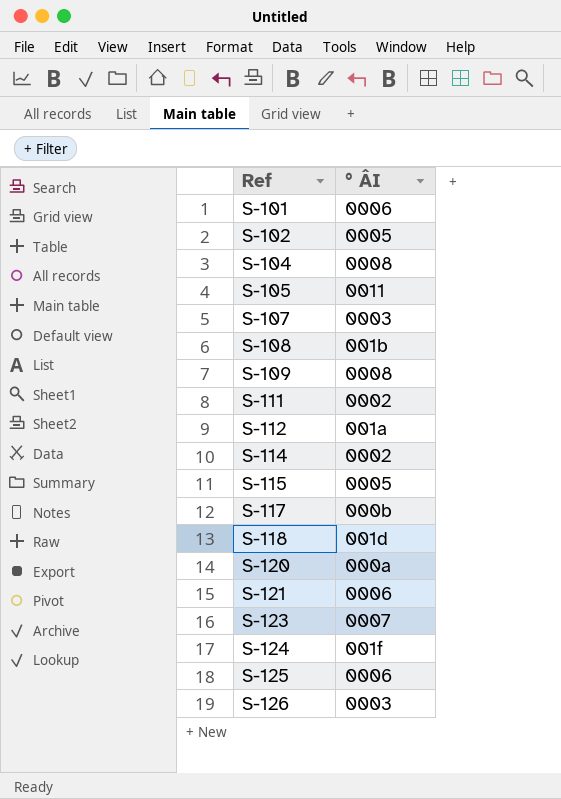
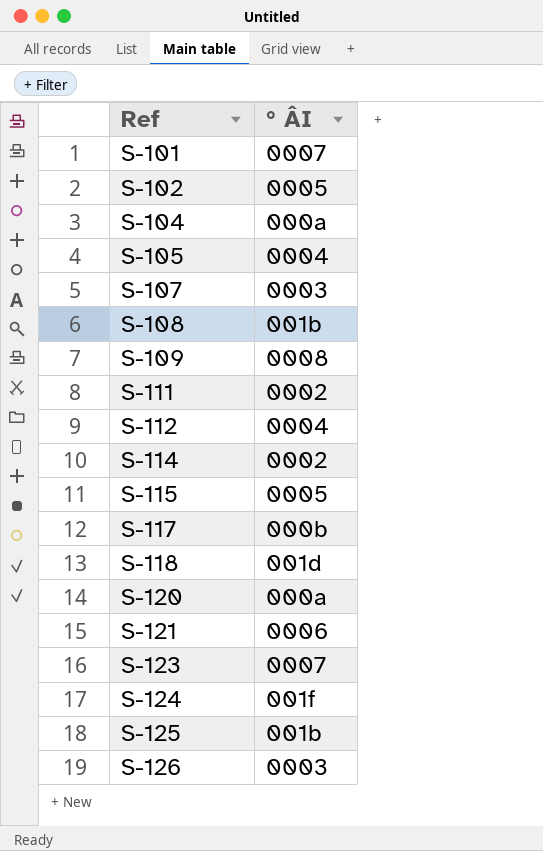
S-101 | ° ÂI: 0006 -> 0007
S-104 | ° ÂI: 0008 -> 000a
S-105 | ° ÂI: 0011 -> 0004
S-112 | ° ÂI: 001a -> 0004
S-125 | ° ÂI: 0006 -> 001b

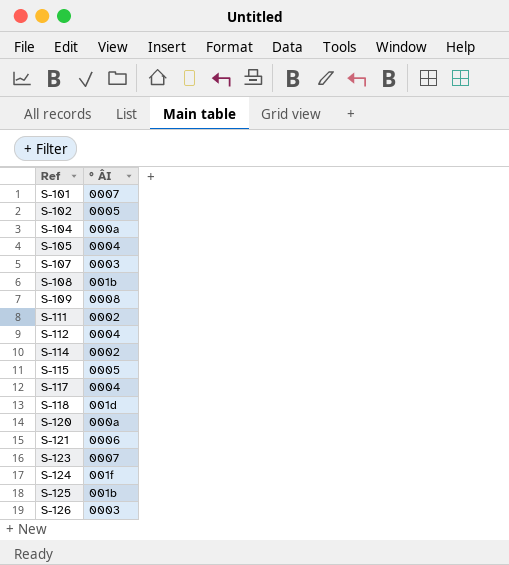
S-117 | ° ÂI: 000b -> 0004

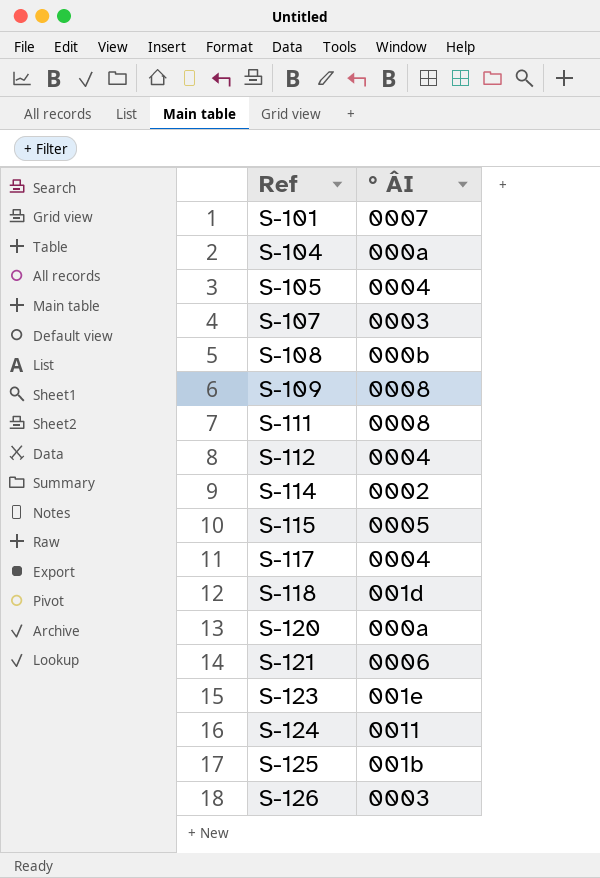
row S-102: 0005 -> none
S-108 | ° ÂI: 001b -> 000b
S-111 | ° ÂI: 0002 -> 0008
S-123 | ° ÂI: 0007 -> 001e
S-124 | ° ÂI: 001f -> 0011

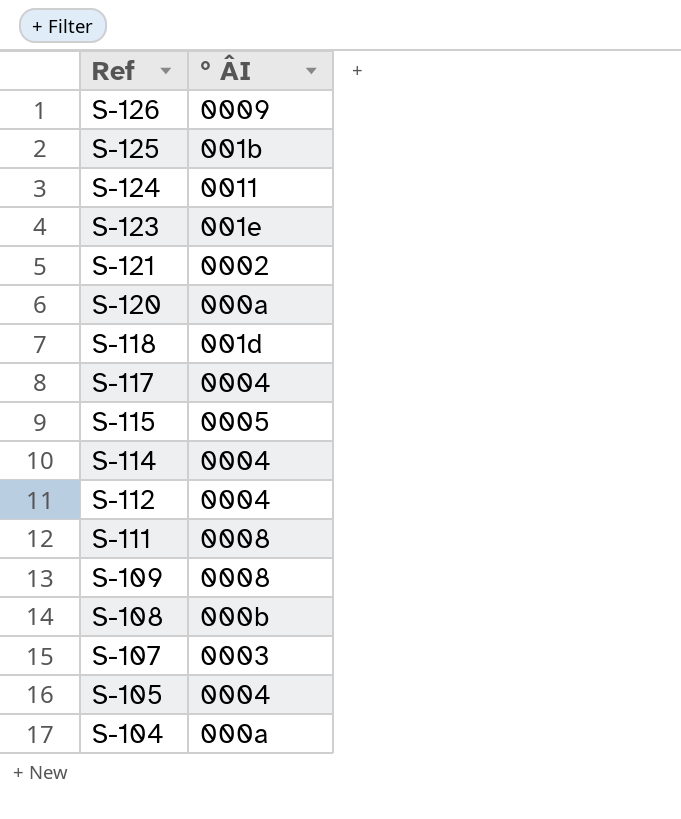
row order: Ref ascending -> Ref descending
row S-101: 0007 -> none
S-126 | ° ÂI: 0003 -> 0009
S-121 | ° ÂI: 0006 -> 0002
S-114 | ° ÂI: 0002 -> 0004

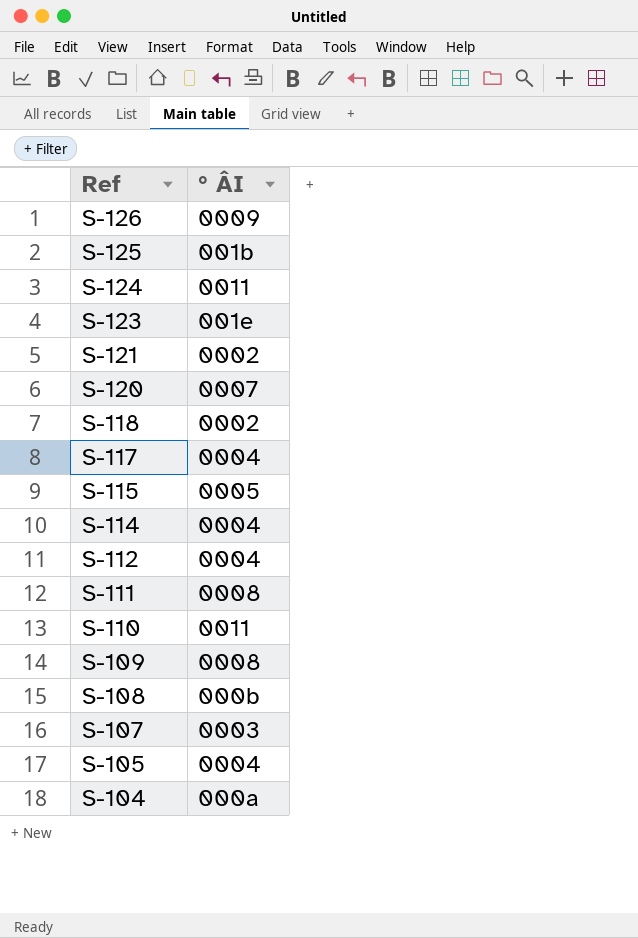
S-120 | ° ÂI: 000a -> 0007
S-118 | ° ÂI: 001d -> 0002
row S-110: none -> 0011

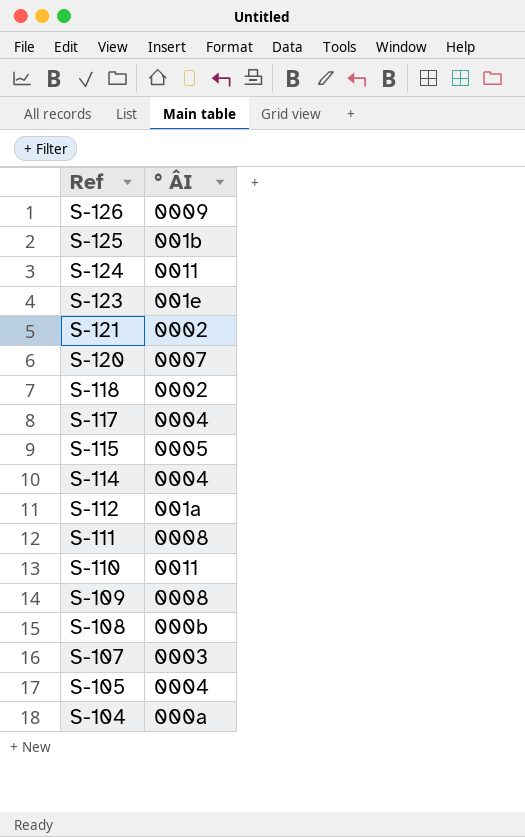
S-112 | ° ÂI: 0004 -> 001a

